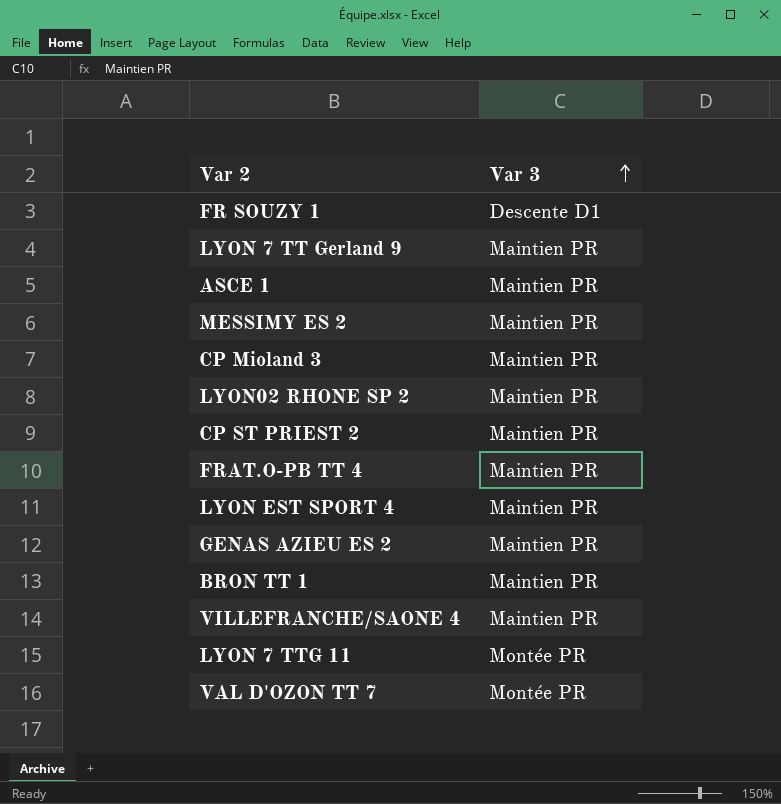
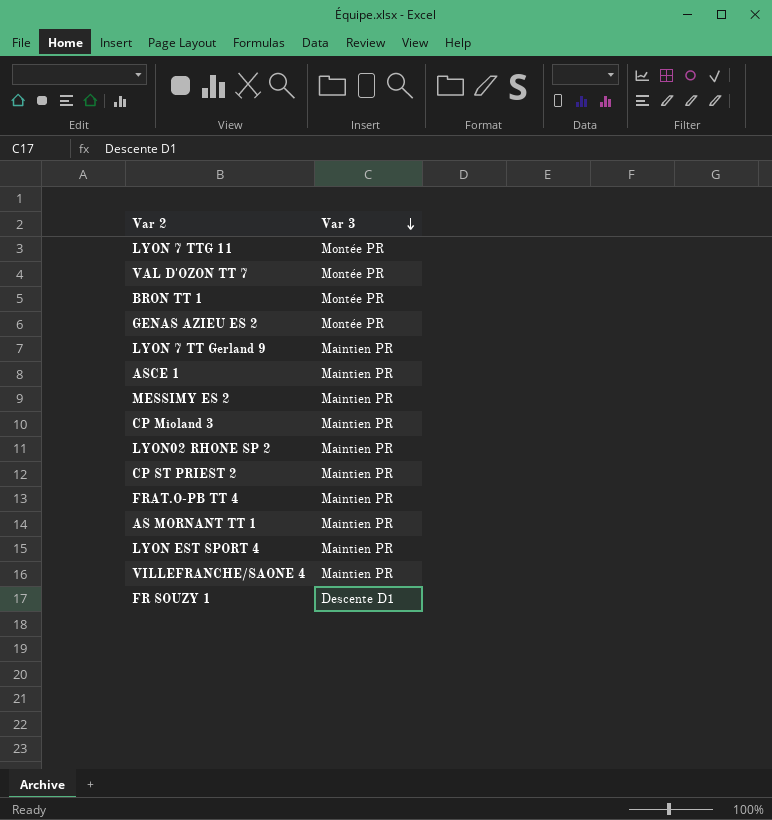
row order: Var 3 ascending -> Var 3 descending
BRON TT 1 | Var 3: Maintien PR -> Montée PR
GENAS AZIEU ES 2 | Var 3: Maintien PR -> Montée PR
row AS MORNANT TT 1: none -> Maintien PR

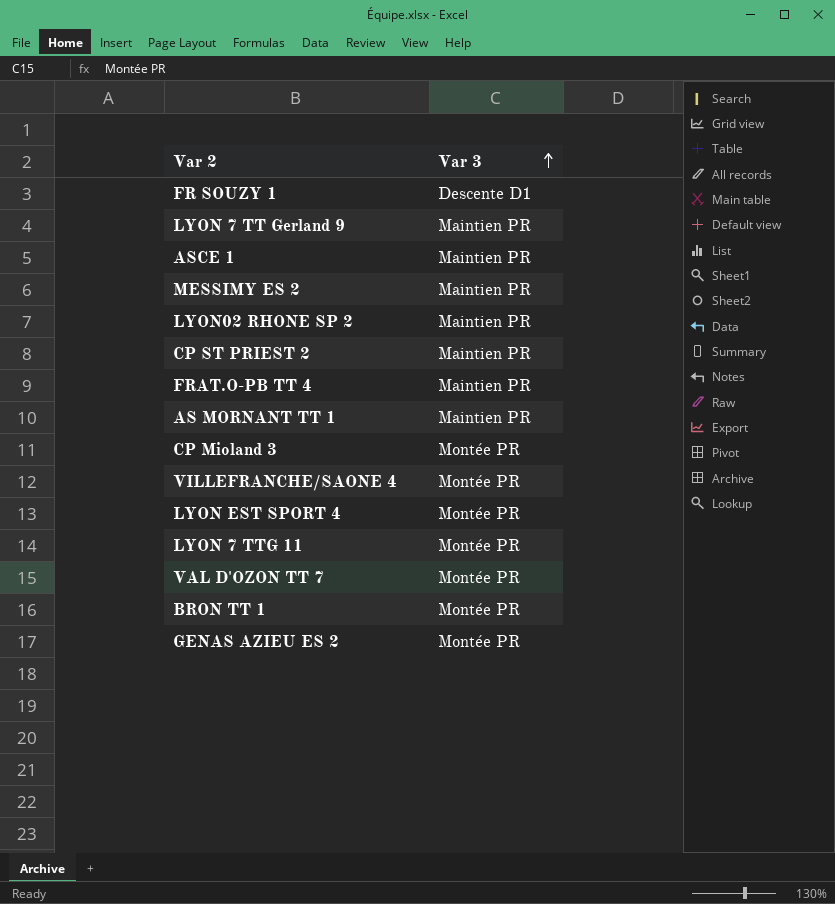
row order: Var 3 descending -> Var 3 ascending
CP Mioland 3 | Var 3: Maintien PR -> Montée PR
VILLEFRANCHE/SAONE 4 | Var 3: Maintien PR -> Montée PR
LYON EST SPORT 4 | Var 3: Maintien PR -> Montée PR

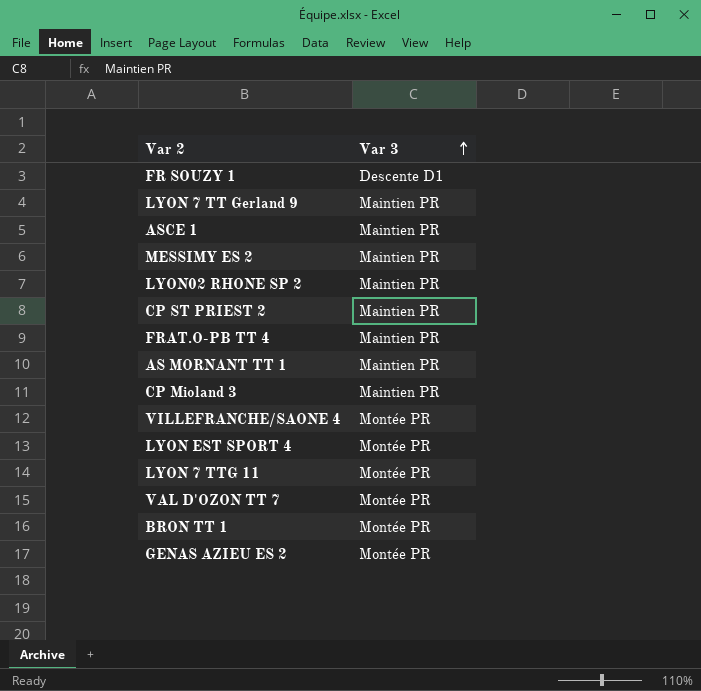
CP Mioland 3 | Var 3: Montée PR -> Maintien PR

